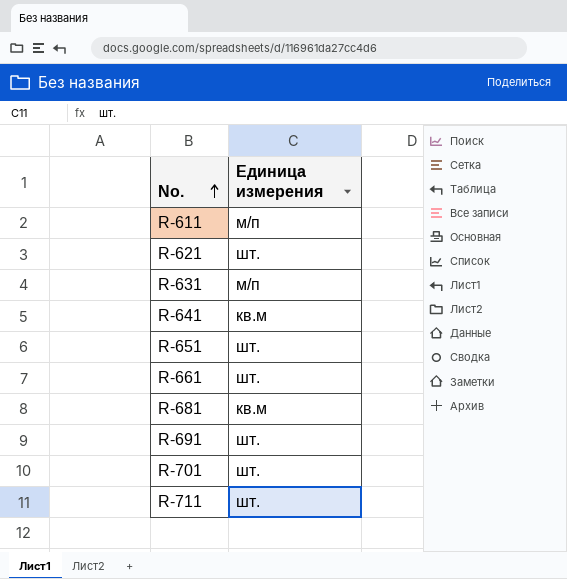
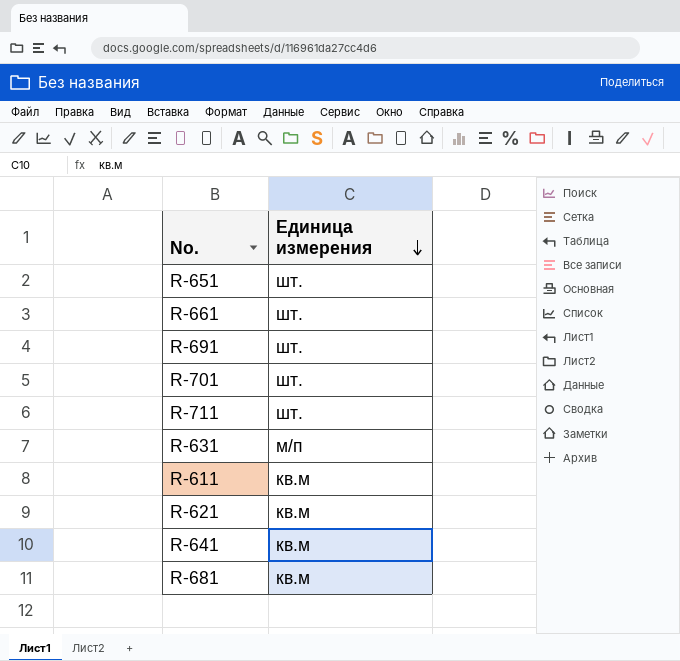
row order: No. ascending -> Единица измерения descending
R-611 | Единица измерения: м/п -> кв.м
R-621 | Единица измерения: шт. -> кв.м

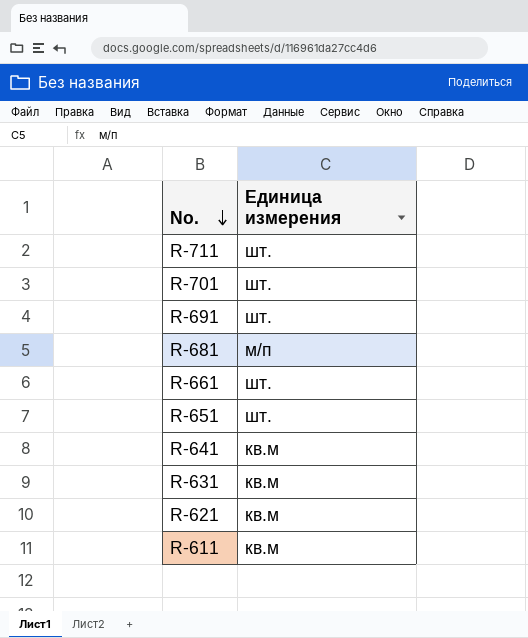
row order: Единица измерения descending -> No. descending
R-681 | Единица измерения: кв.м -> м/п
R-631 | Единица измерения: м/п -> кв.м

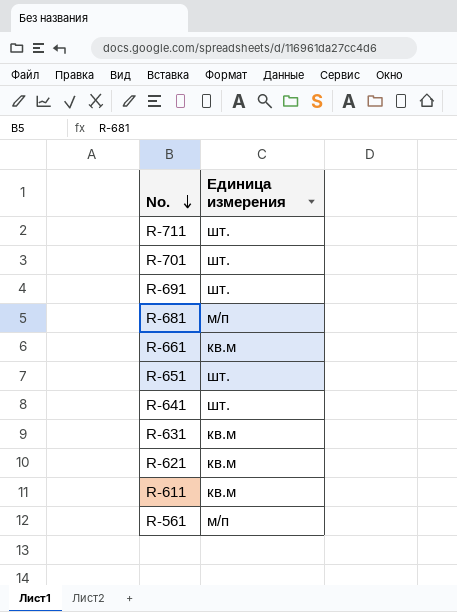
R-661 | Единица измерения: шт. -> кв.м
R-641 | Единица измерения: кв.м -> шт.
row R-561: none -> м/п

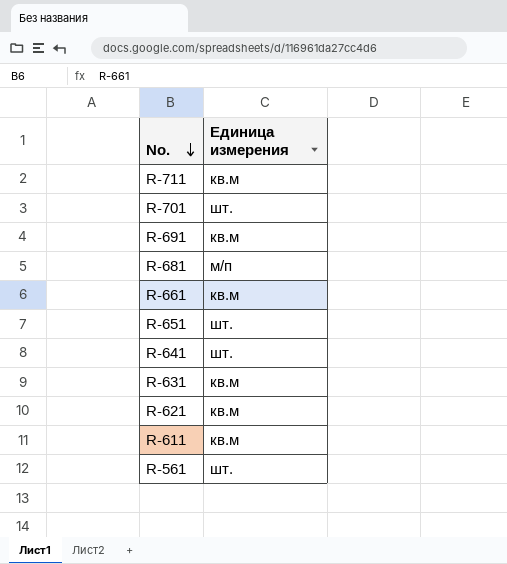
R-711 | Единица измерения: шт. -> кв.м
R-691 | Единица измерения: шт. -> кв.м
R-561 | Единица измерения: м/п -> шт.

